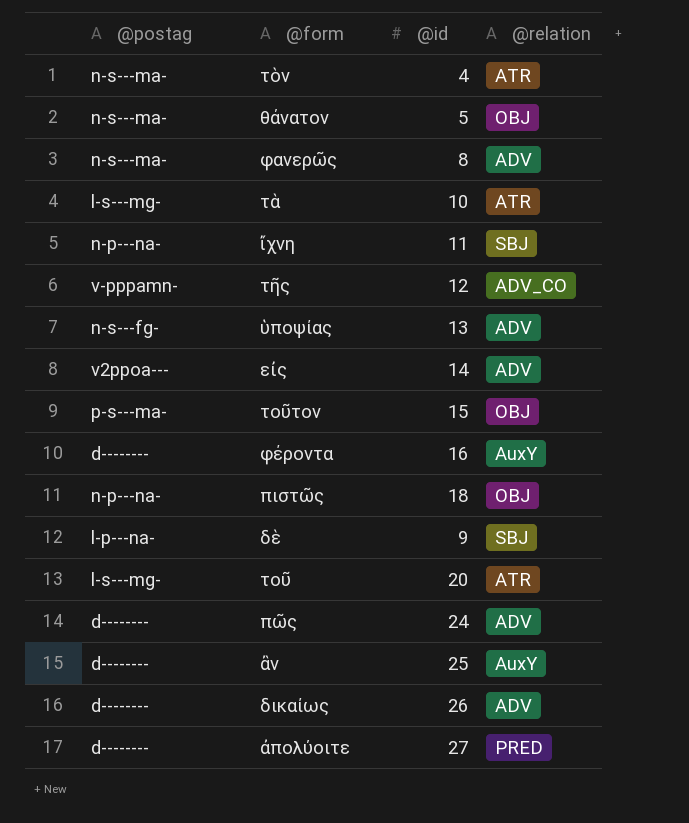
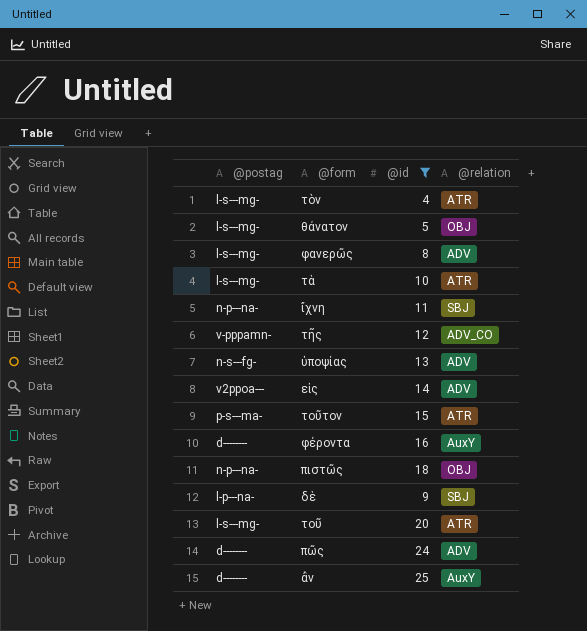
filter: none -> @id <= 25
τὸν | @postag: n-s---ma- -> l-s---mg-
θάνατον | @postag: n-s---ma- -> l-s---mg-
φανερῶς | @postag: n-s---ma- -> l-s---mg-
τοῦτον | @relation: OBJ -> ATR

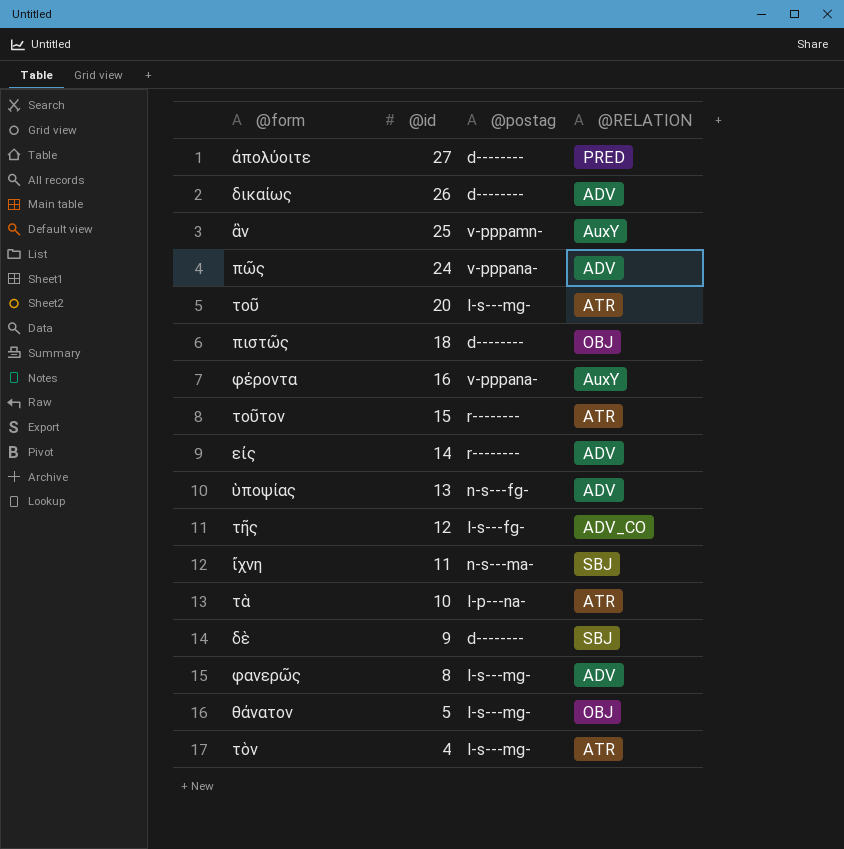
filter: @id <= 25 -> none
row order: none -> @id descending
column @postag | position: 1 -> 3
column name: @relation -> @RELATION
ἂν | @postag: d-------- -> v-pppamn-
πῶς | @postag: d-------- -> v-pppana-
πιστῶς | @postag: n-p---na- -> d--------
φέροντα | @postag: d-------- -> v-pppana-
τοῦτον | @postag: p-s---ma- -> r--------
εἰς | @postag: v2ppoa--- -> r--------
τῆς | @postag: v-pppamn- -> l-s---fg-
ἴχνη | @postag: n-p---na- -> n-s---ma-
τὰ | @postag: l-s---mg- -> l-p---na-
δὲ | @postag: l-p---na- -> d--------

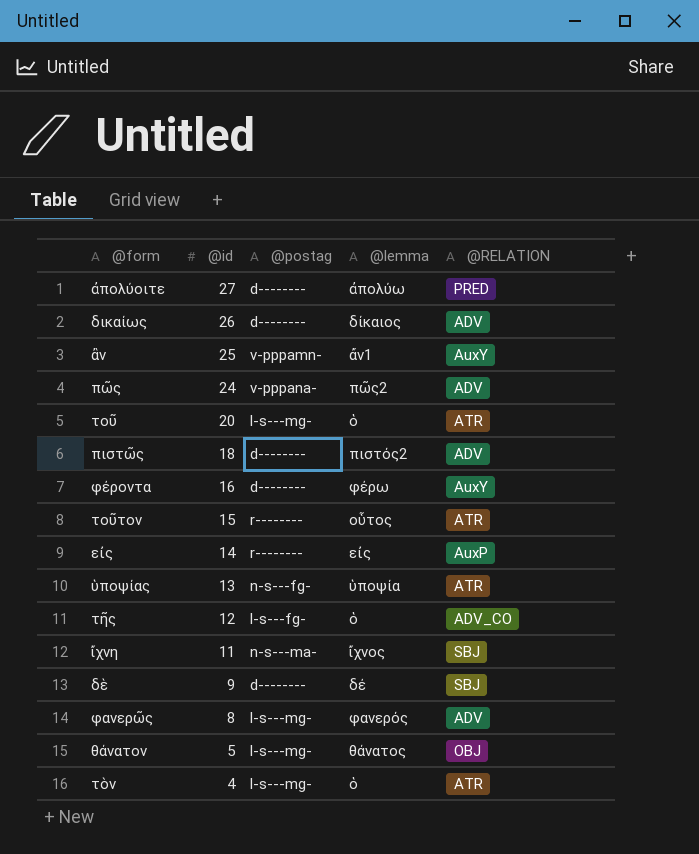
column @lemma | position: none -> 4
row τὰ: 10 | l-p---na- | ATR -> none
πιστῶς | @RELATION: OBJ -> ADV
φέροντα | @postag: v-pppana- -> d--------
εἰς | @RELATION: ADV -> AuxP
ὑποψίας | @RELATION: ADV -> ATR

